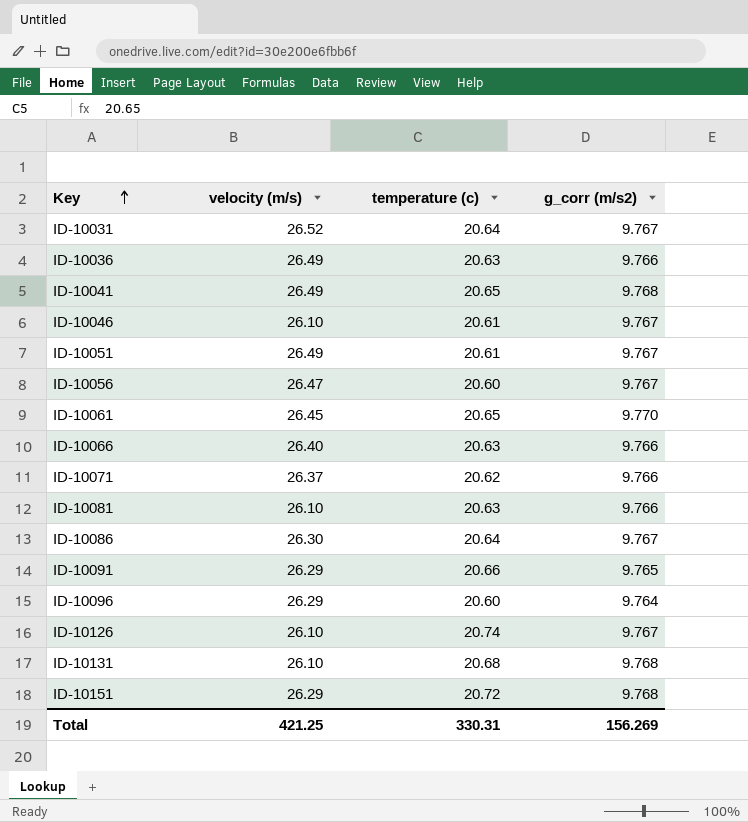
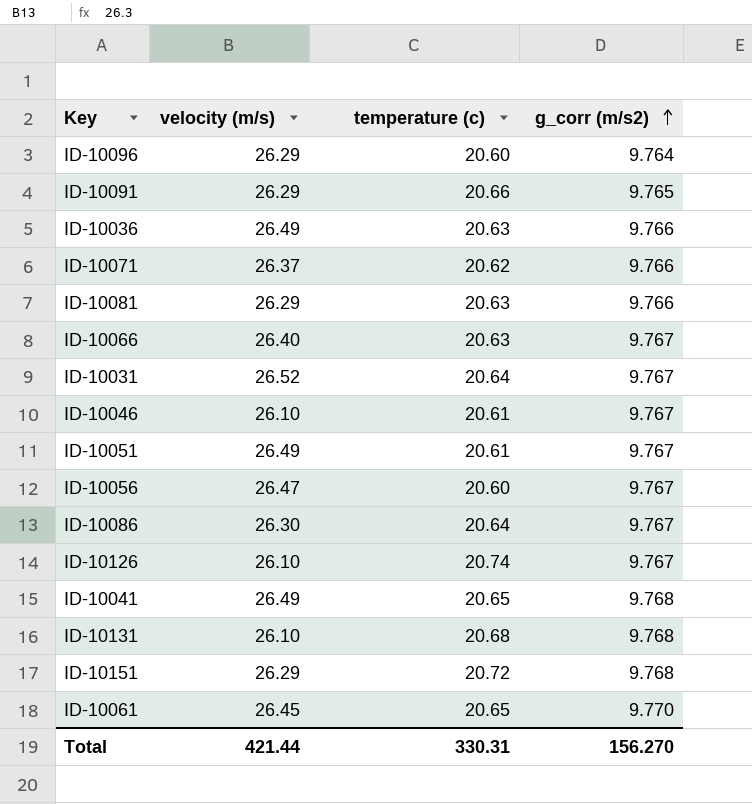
row order: Key ascending -> g_corr (m/s2) ascending
ID-10081 | velocity (m/s): 26.10 -> 26.29
ID-10066 | g_corr (m/s2): 9.766 -> 9.767
Total | velocity (m/s): 421.25 -> 421.44
Total | g_corr (m/s2): 156.269 -> 156.270

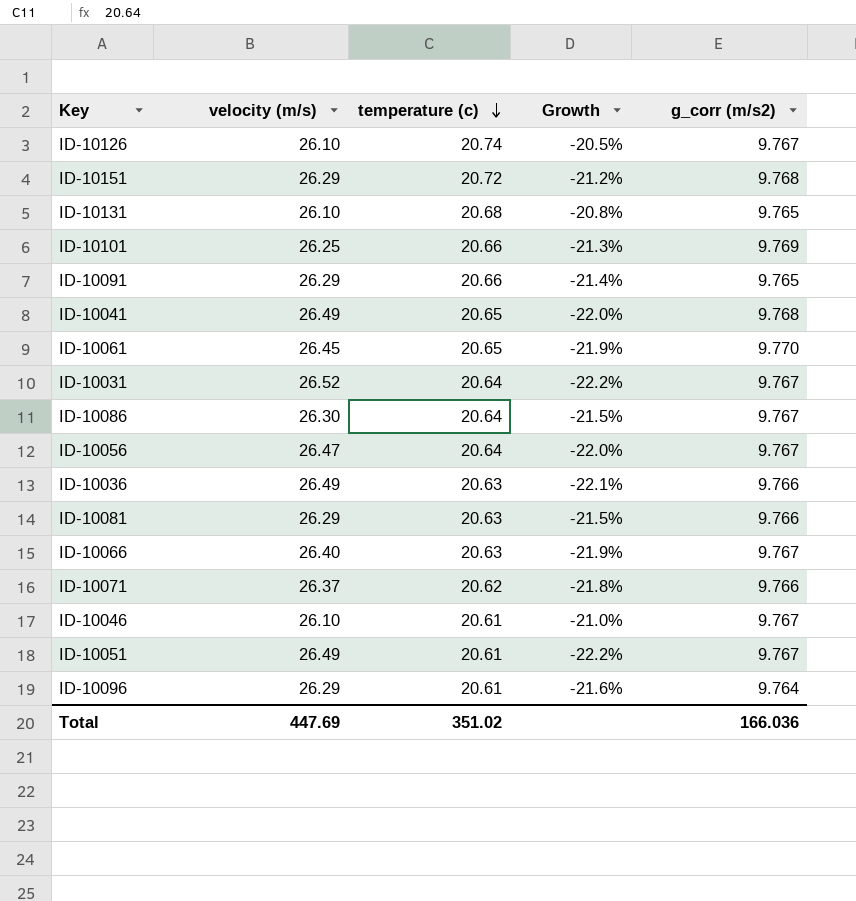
row order: g_corr (m/s2) ascending -> temperature (c) descending
column Growth | formula: none -> ([temperature (c)] - [velocity (m/s)]) / [velocity (m/s)]
ID-10131 | g_corr (m/s2): 9.768 -> 9.765
row ID-10101: none -> 26.25 | 20.66 | -21.3% | 9.769
ID-10056 | temperature (c): 20.60 -> 20.64
ID-10096 | temperature (c): 20.60 -> 20.61
Total | velocity (m/s): 421.44 -> 447.69
Total | temperature (c): 330.31 -> 351.02
Total | g_corr (m/s2): 156.270 -> 166.036

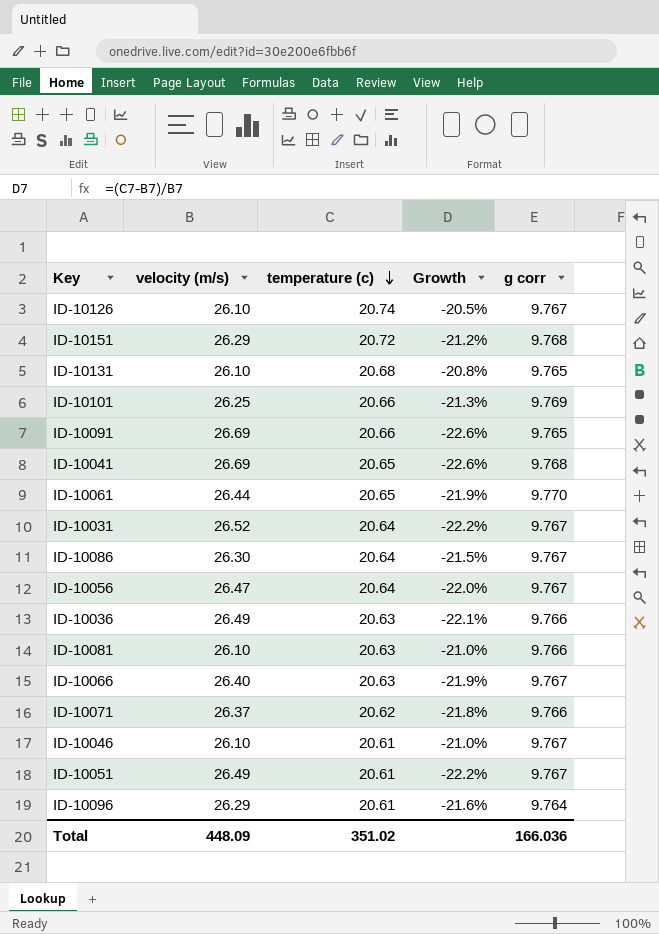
column name: g_corr (m/s2) -> g corr
ID-10091 | velocity (m/s): 26.29 -> 26.69
ID-10091 | Growth: -21.4% -> -22.6%
ID-10041 | velocity (m/s): 26.49 -> 26.69
ID-10041 | Growth: -22.0% -> -22.6%
ID-10061 | velocity (m/s): 26.45 -> 26.44
ID-10081 | velocity (m/s): 26.29 -> 26.10
ID-10081 | Growth: -21.5% -> -21.0%
Total | velocity (m/s): 447.69 -> 448.09

